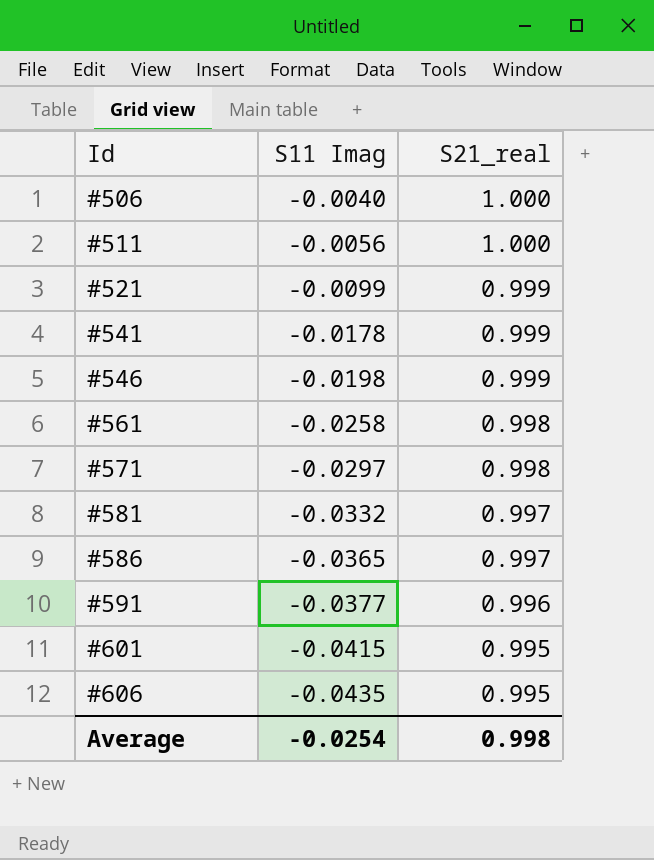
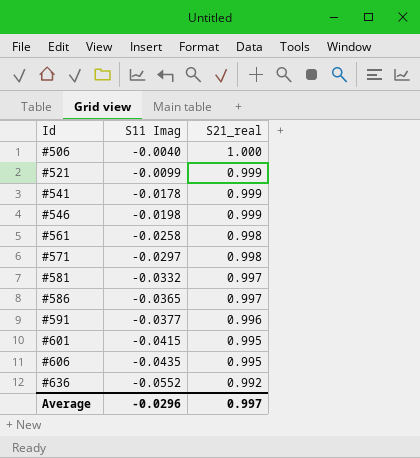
row #511: -0.0056 | 1.000 -> none
row #636: none -> -0.0552 | 0.992
Average | S11 Imag: -0.0254 -> -0.0296
Average | S21_real: 0.998 -> 0.997

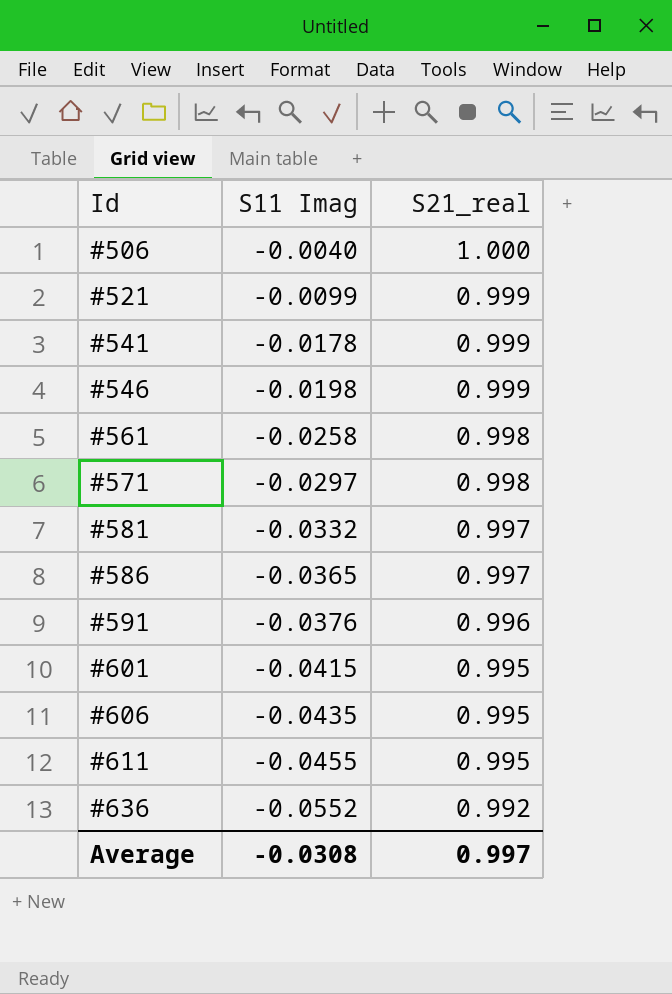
#591 | S11 Imag: -0.0377 -> -0.0376
row #611: none -> -0.0455 | 0.995
Average | S11 Imag: -0.0296 -> -0.0308

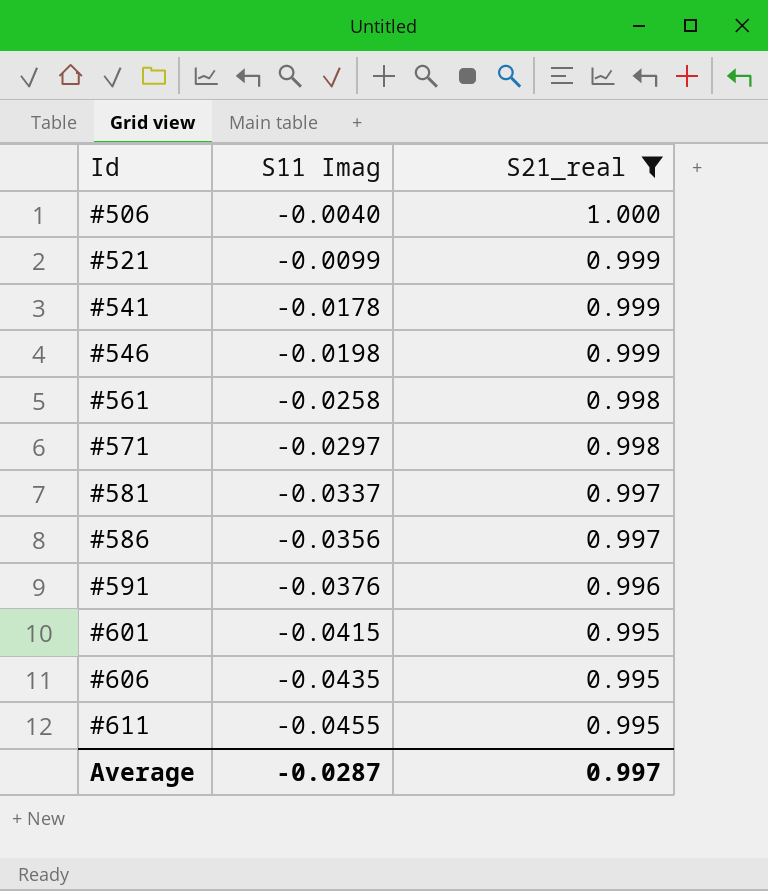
filter: none -> S21_real != 0.992
#581 | S11 Imag: -0.0332 -> -0.0337
#586 | S11 Imag: -0.0365 -> -0.0356
Average | S11 Imag: -0.0308 -> -0.0287

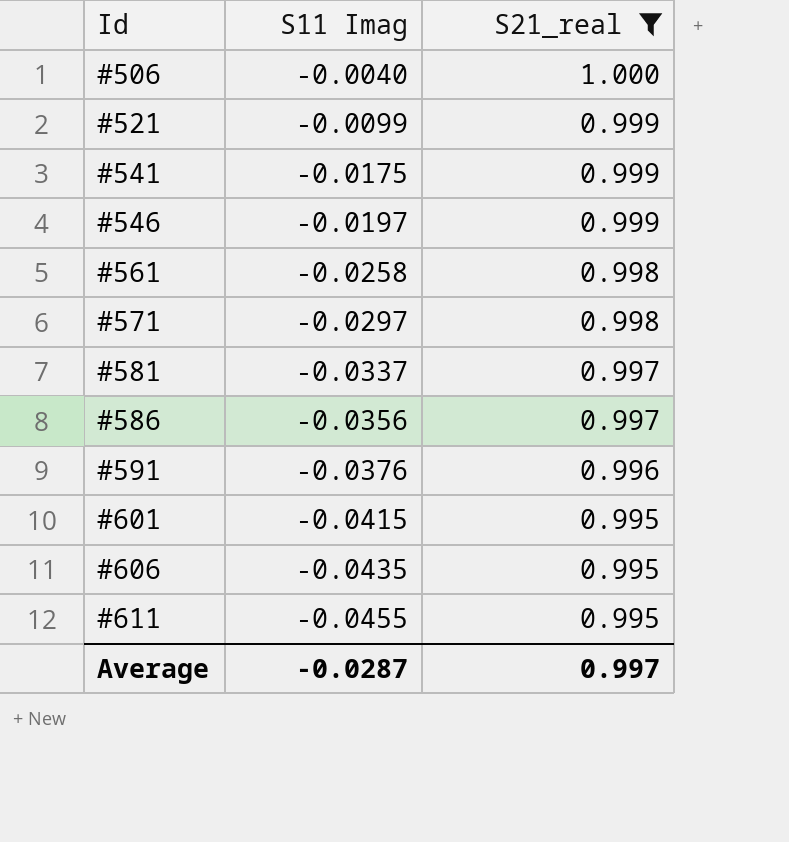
#541 | S11 Imag: -0.0178 -> -0.0175
#546 | S11 Imag: -0.0198 -> -0.0197

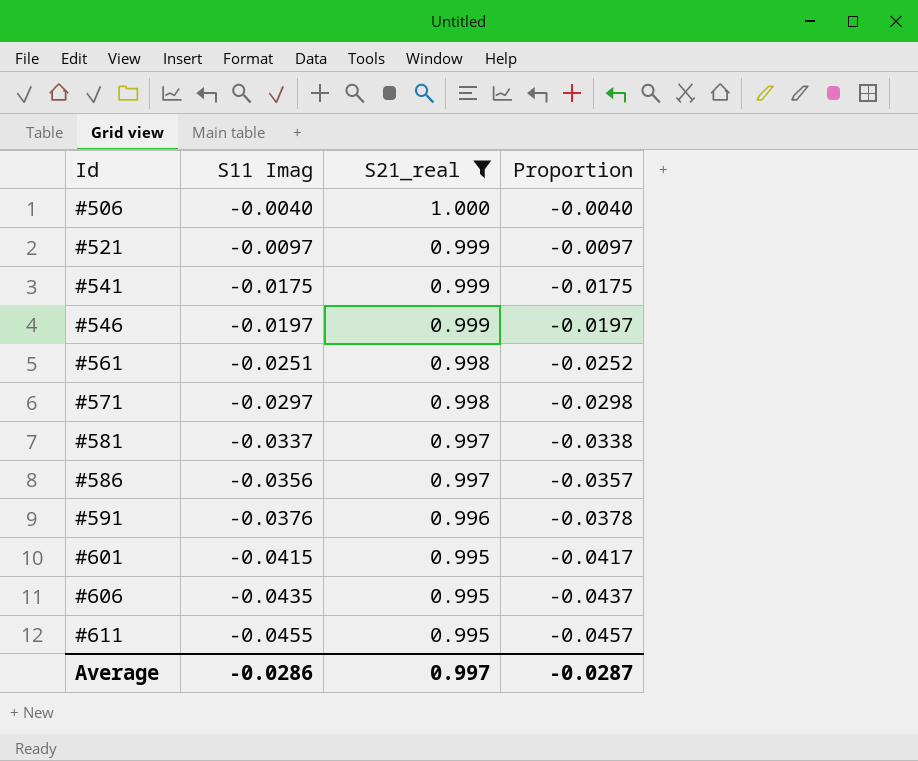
column Proportion | formula: none -> [S11 Imag] / [S21_real]
#521 | S11 Imag: -0.0099 -> -0.0097
#561 | S11 Imag: -0.0258 -> -0.0251
Average | S11 Imag: -0.0287 -> -0.0286

